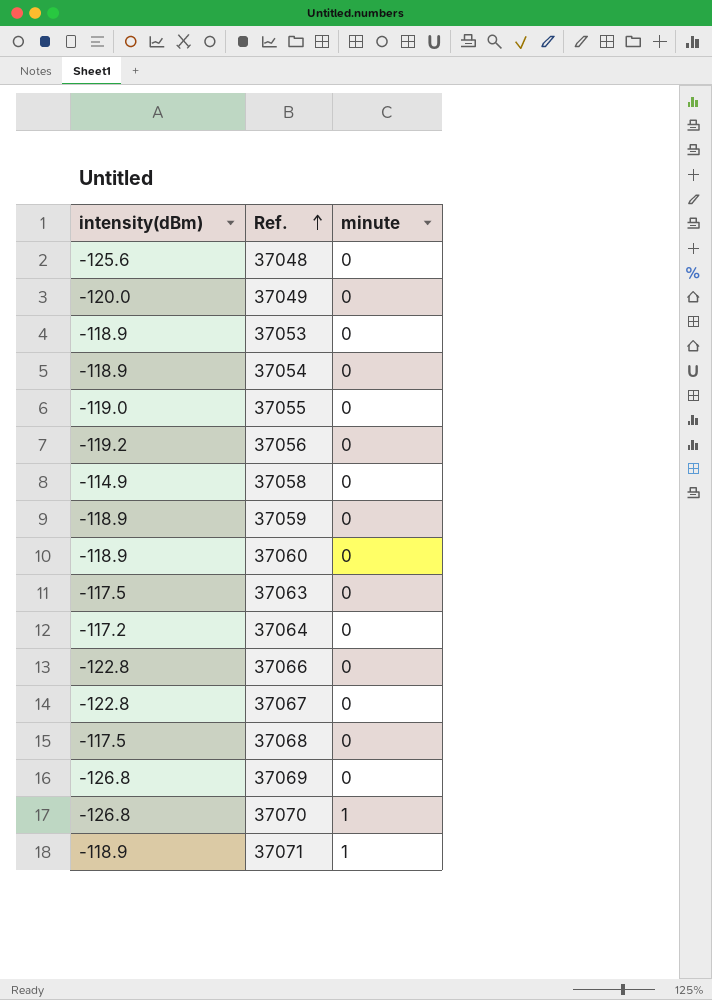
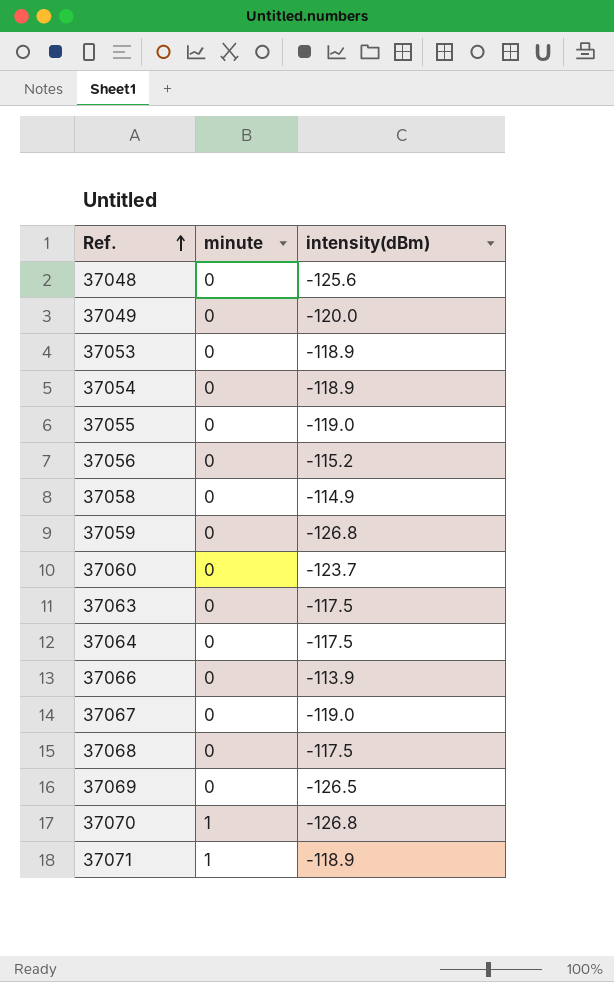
column intensity(dBm) | position: 1 -> 3
37056 | intensity(dBm): -119.2 -> -115.2
37059 | intensity(dBm): -118.9 -> -126.8
37060 | intensity(dBm): -118.9 -> -123.7
37064 | intensity(dBm): -117.2 -> -117.5
37066 | intensity(dBm): -122.8 -> -113.9
37067 | intensity(dBm): -122.8 -> -119.0
37069 | intensity(dBm): -126.8 -> -126.5

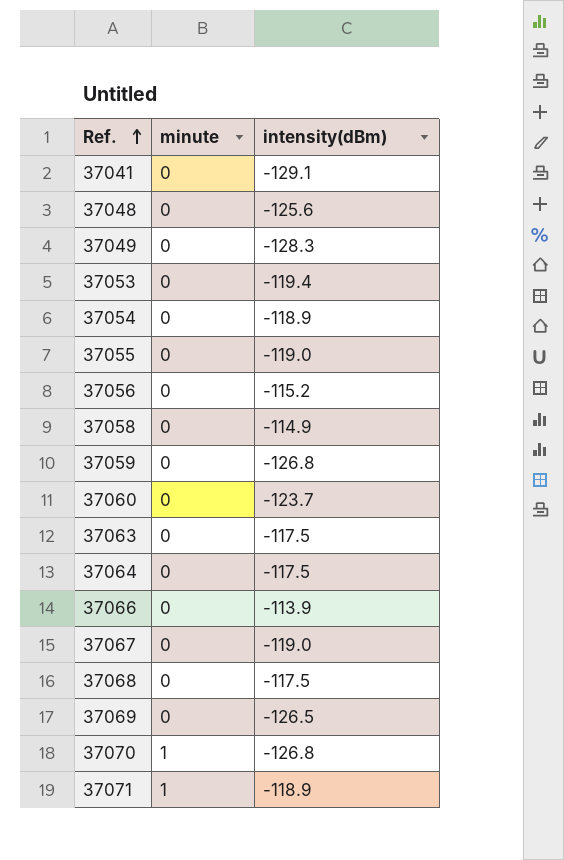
row 37041: none -> 0 | -129.1
37049 | intensity(dBm): -120.0 -> -128.3
37053 | intensity(dBm): -118.9 -> -119.4

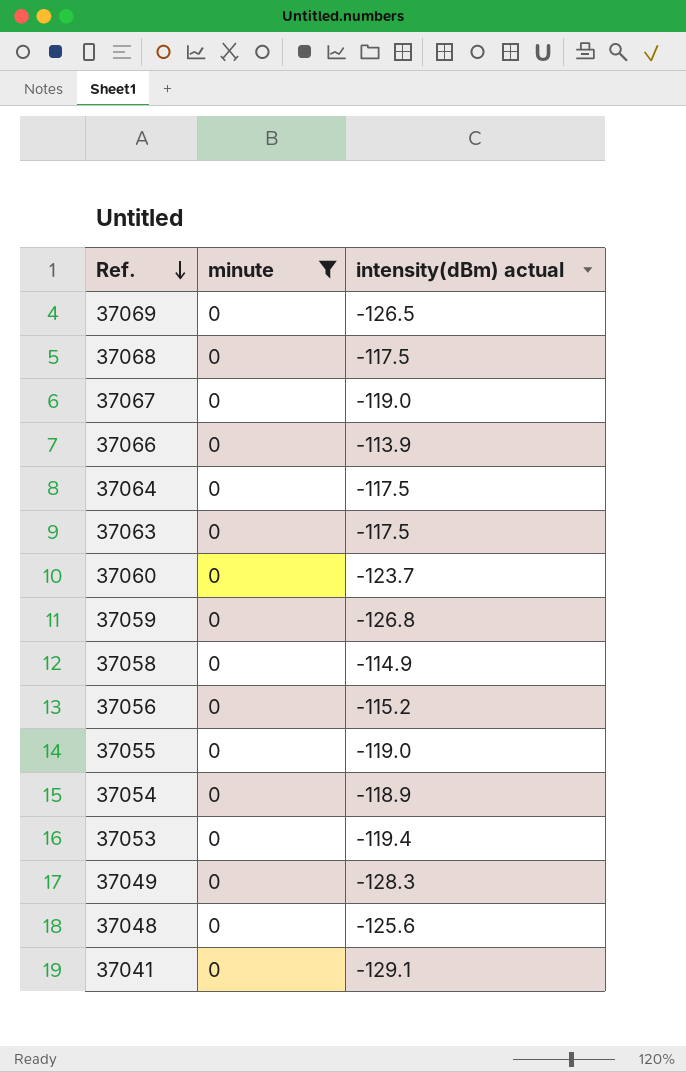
filter: none -> minute = 0
row order: Ref. ascending -> Ref. descending
column name: intensity(dBm) -> intensity(dBm) actual

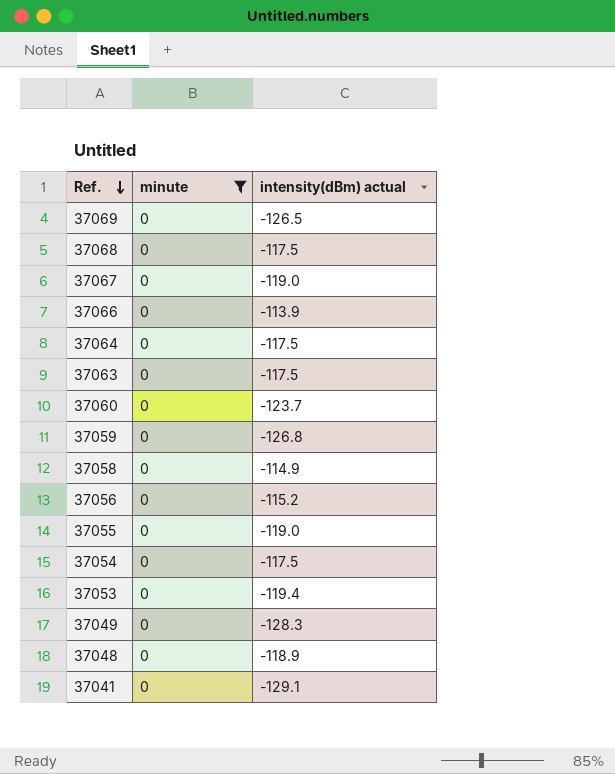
37054 | intensity(dBm) actual: -118.9 -> -117.5
37048 | intensity(dBm) actual: -125.6 -> -118.9

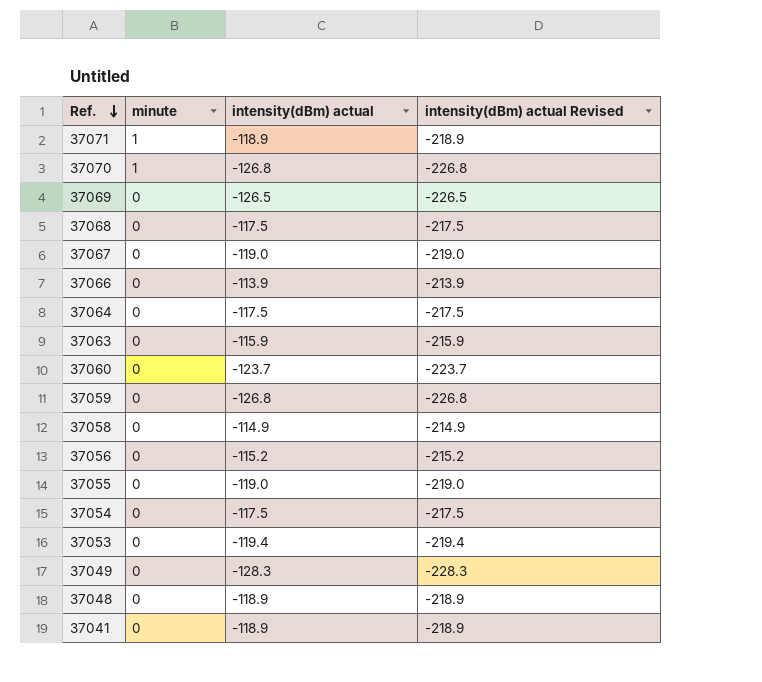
filter: minute = 0 -> none
column intensity(dBm) actual Revised | formula: none -> [intensity(dBm) actual] - 100
37063 | intensity(dBm) actual: -117.5 -> -115.9
37041 | intensity(dBm) actual: -129.1 -> -118.9

